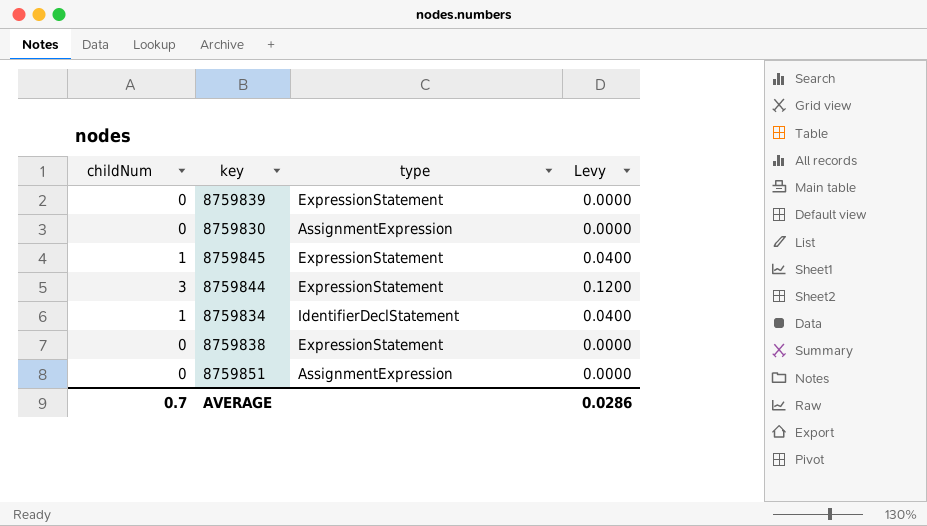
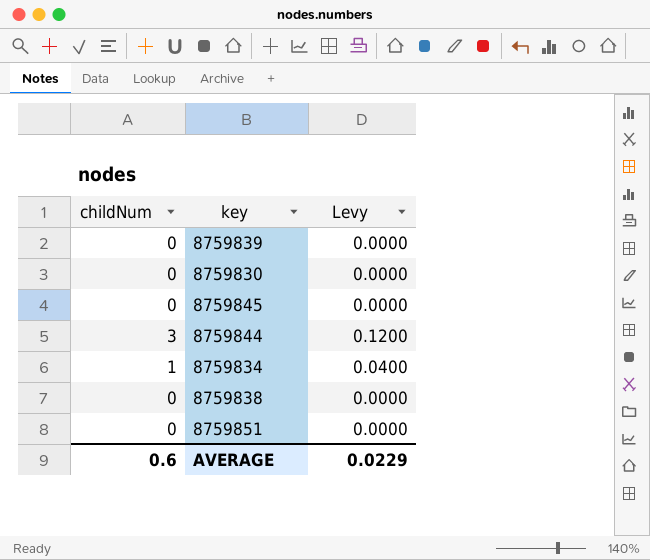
column type | position: 3 -> none
8759845 | childNum: 1 -> 0
8759845 | Levy: 0.0400 -> 0.0000
AVERAGE | childNum: 0.7 -> 0.6
AVERAGE | Levy: 0.0286 -> 0.0229

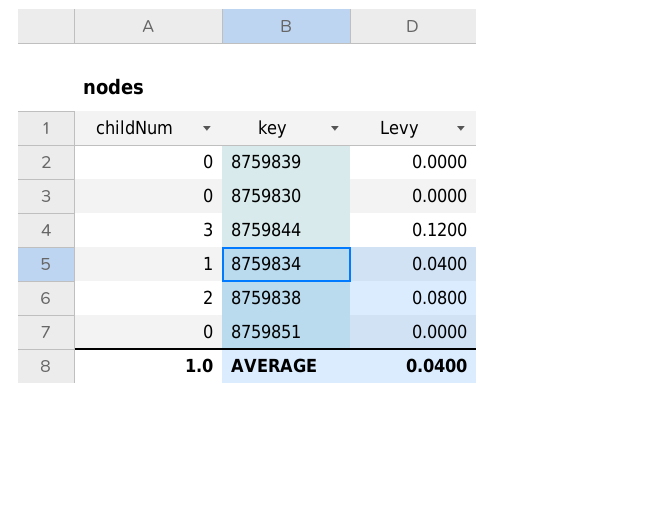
row 8759845: 0 | 0.0000 -> none
8759838 | childNum: 0 -> 2
8759838 | Levy: 0.0000 -> 0.0800
AVERAGE | childNum: 0.6 -> 1.0
AVERAGE | Levy: 0.0229 -> 0.0400

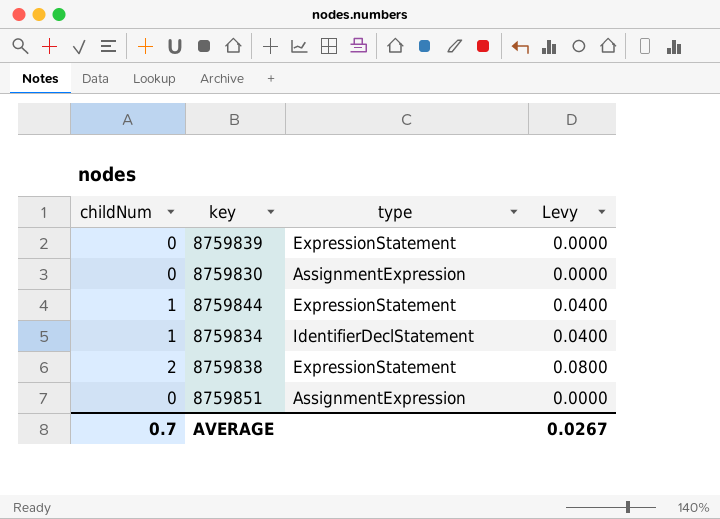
column type | position: none -> 3
8759844 | childNum: 3 -> 1
8759844 | Levy: 0.1200 -> 0.0400
AVERAGE | childNum: 1.0 -> 0.7
AVERAGE | Levy: 0.0400 -> 0.0267

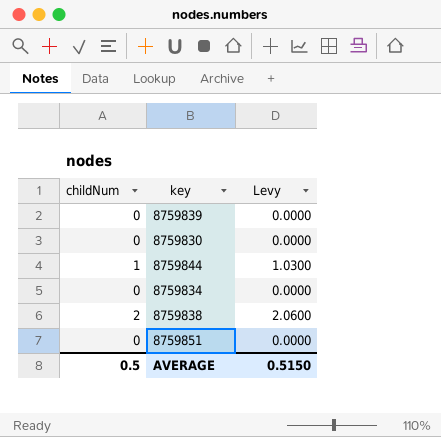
column type | position: 3 -> none
column Levy | formula: [childNum] * 0.04 -> [childNum] * 1.03
8759834 | childNum: 1 -> 0
AVERAGE | childNum: 0.7 -> 0.5
AVERAGE | Levy: 0.0267 -> 0.5150

